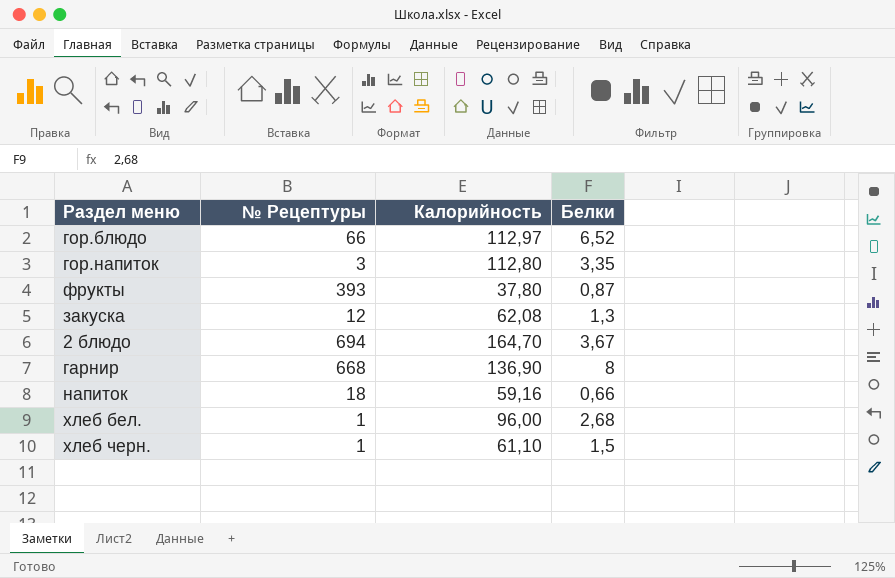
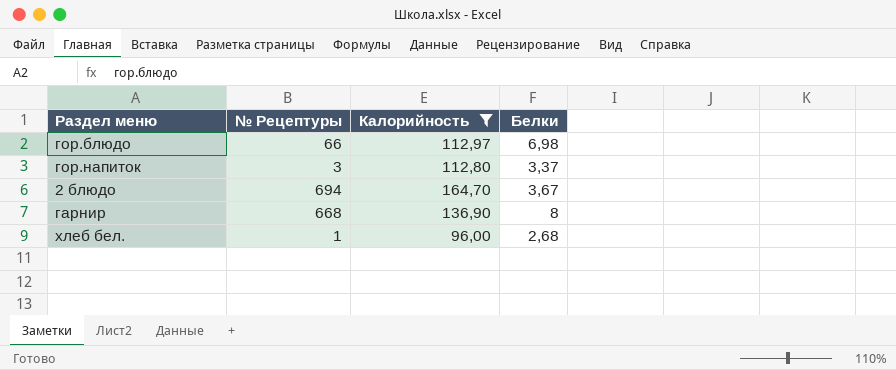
filter: none -> Калорийность >= 96,00
гор.блюдо | Белки: 6,52 -> 6,98
гор.напиток | Белки: 3,35 -> 3,37

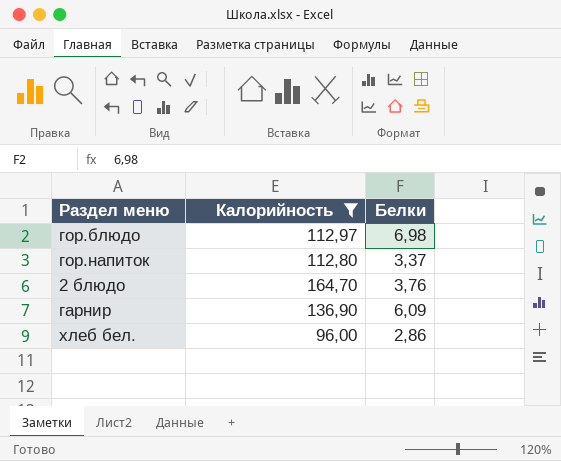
column № Рецептуры | position: 2 -> none
2 блюдо | Белки: 3,67 -> 3,76
гарнир | Белки: 8 -> 6,09
хлеб бел. | Белки: 2,68 -> 2,86

